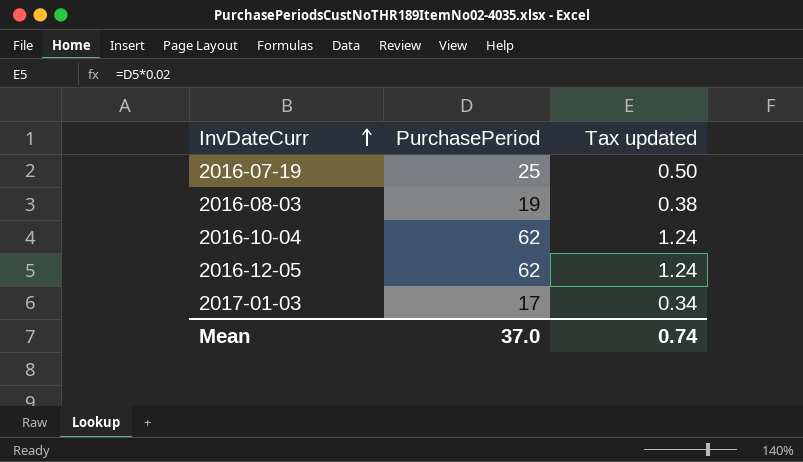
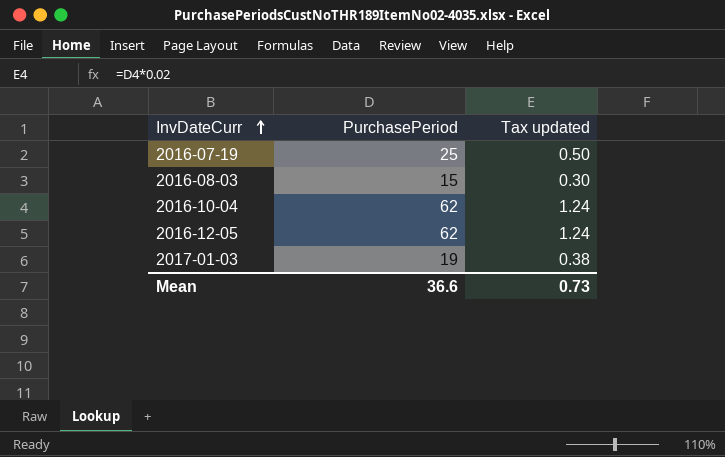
2016-08-03 | PurchasePeriod: 19 -> 15
2016-08-03 | Tax updated: 0.38 -> 0.30
2017-01-03 | PurchasePeriod: 17 -> 19
2017-01-03 | Tax updated: 0.34 -> 0.38
Mean | PurchasePeriod: 37.0 -> 36.6
Mean | Tax updated: 0.74 -> 0.73

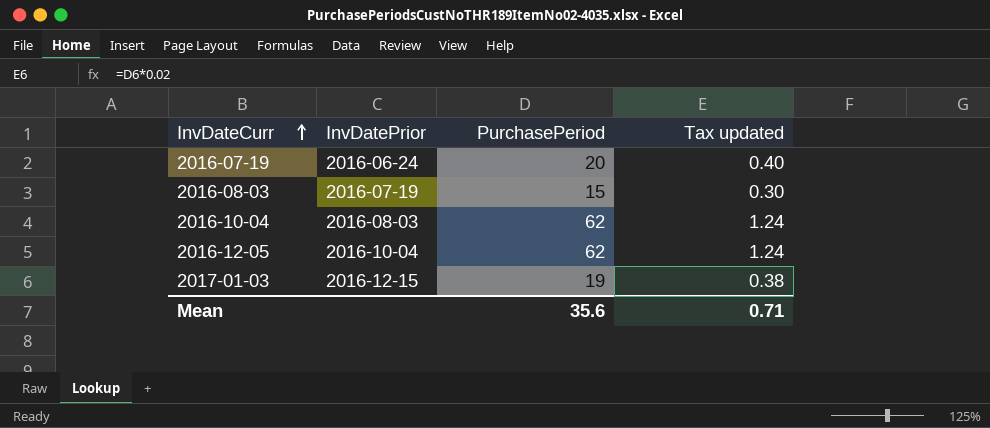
column InvDatePrior | position: none -> 2
2016-07-19 | PurchasePeriod: 25 -> 20
2016-07-19 | Tax updated: 0.50 -> 0.40
Mean | PurchasePeriod: 36.6 -> 35.6
Mean | Tax updated: 0.73 -> 0.71

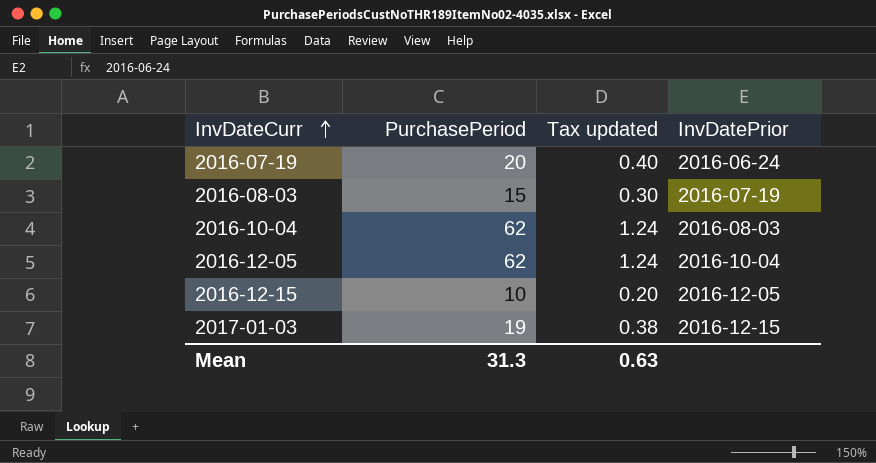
column InvDatePrior | position: 2 -> 4
row 2016-12-15: none -> 10 | 0.20 | 2016-12-05
Mean | PurchasePeriod: 35.6 -> 31.3
Mean | Tax updated: 0.71 -> 0.63

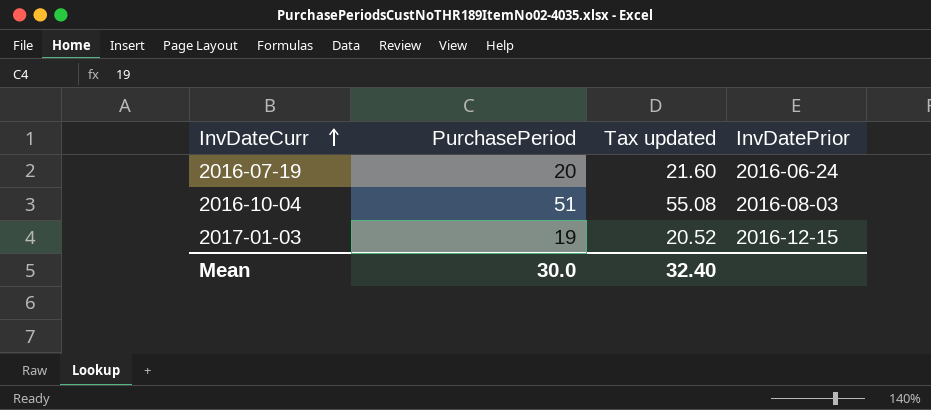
column Tax updated | formula: [PurchasePeriod] * 0.02 -> [PurchasePeriod] * 1.08
row 2016-08-03: 15 | 0.30 | 2016-07-19 -> none
row 2016-12-05: 62 | 1.24 | 2016-10-04 -> none
row 2016-12-15: 10 | 0.20 | 2016-12-05 -> none
2016-10-04 | PurchasePeriod: 62 -> 51
Mean | PurchasePeriod: 31.3 -> 30.0
Mean | Tax updated: 0.63 -> 32.40

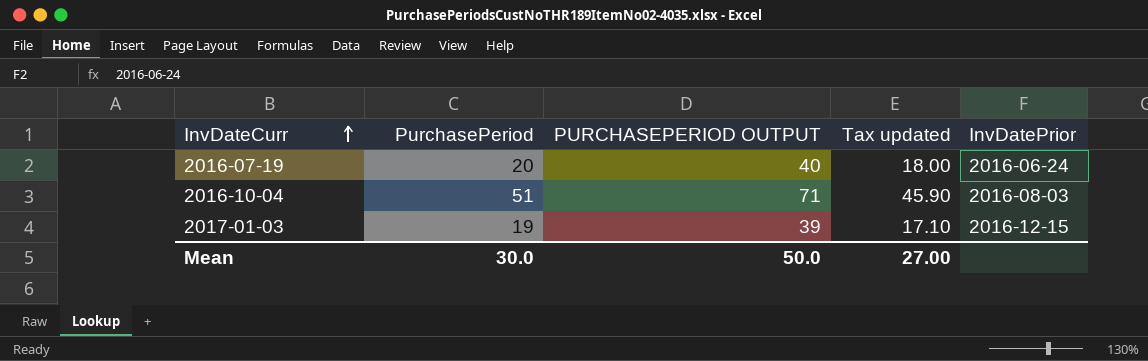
column PURCHASEPERIOD OUTPUT | formula: none -> [PurchasePeriod] + 20
column Tax updated | formula: [PurchasePeriod] * 1.08 -> [PurchasePeriod] * 0.9
Mean | Tax updated: 32.40 -> 27.00

